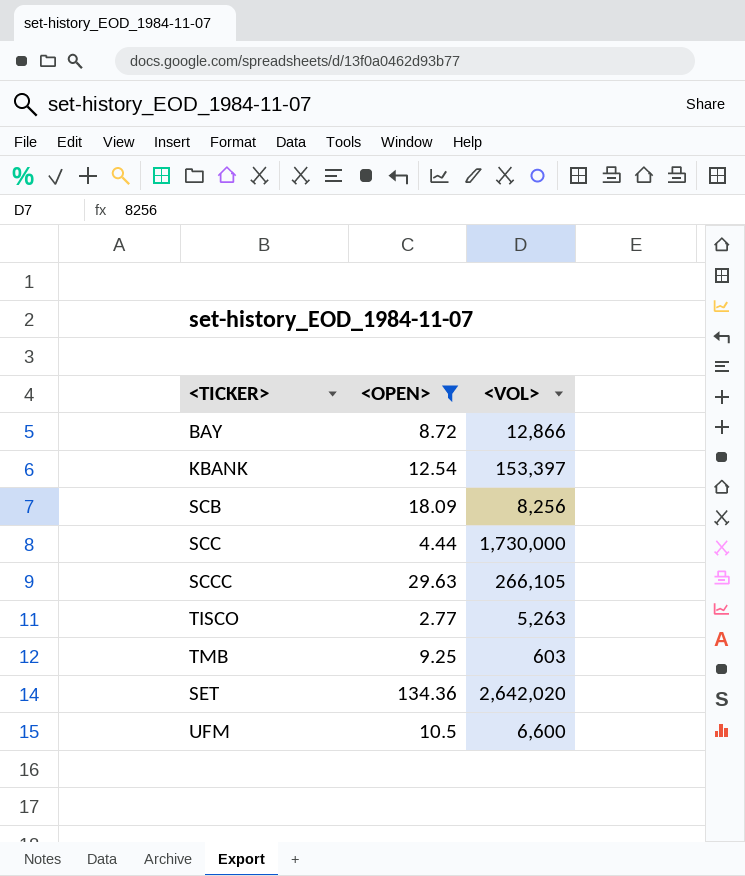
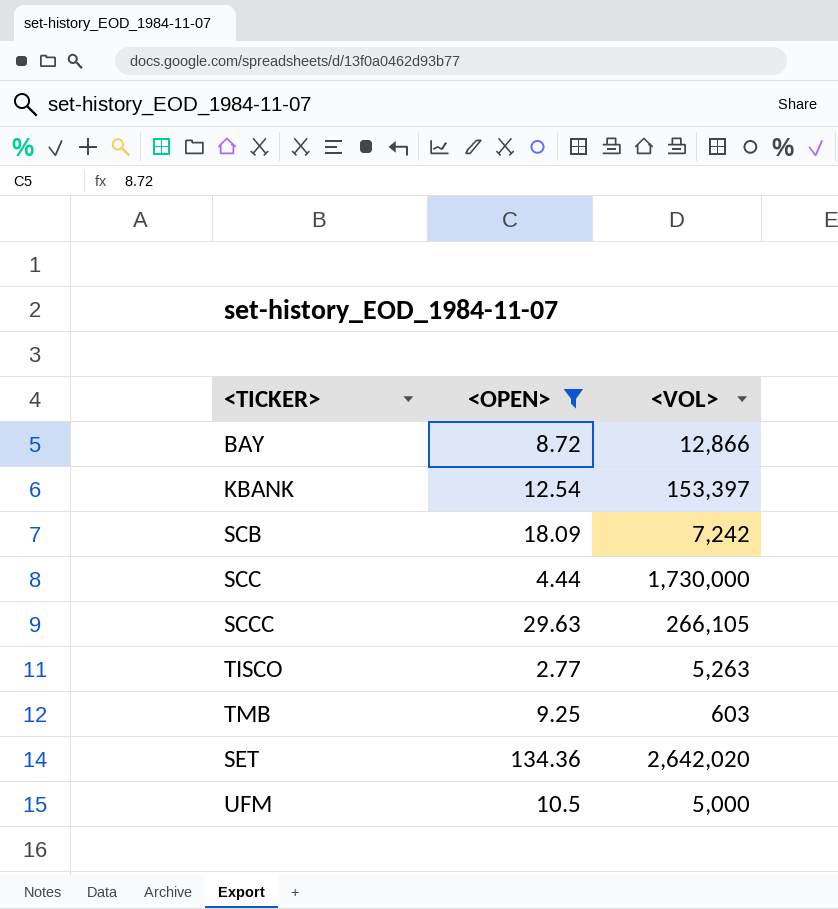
SCB | <VOL>: 8,256 -> 7,242
UFM | <VOL>: 6,600 -> 5,000

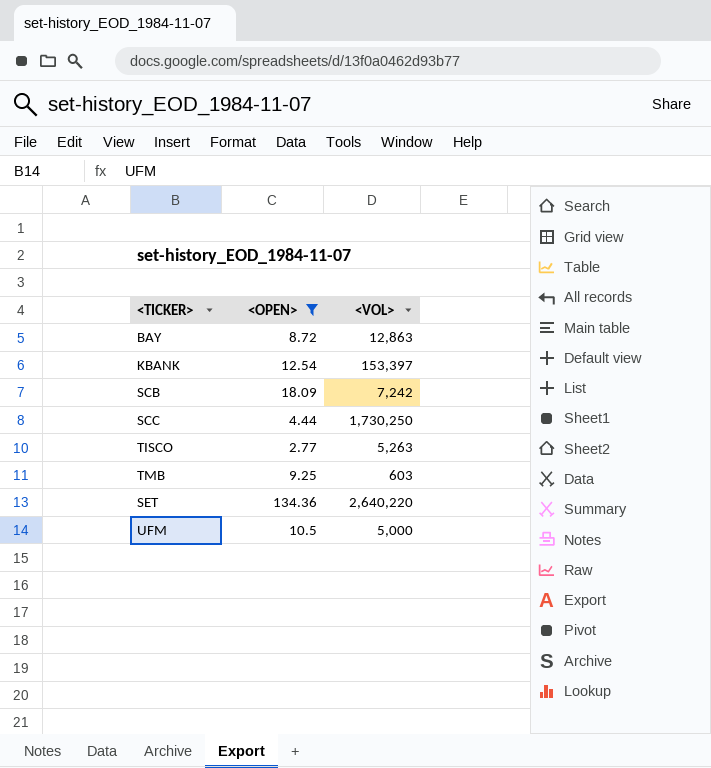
row SCCC: 29.63 | 266,105 -> none
BAY | <VOL>: 12,866 -> 12,863
SCC | <VOL>: 1,730,000 -> 1,730,250
SET | <VOL>: 2,642,020 -> 2,640,220

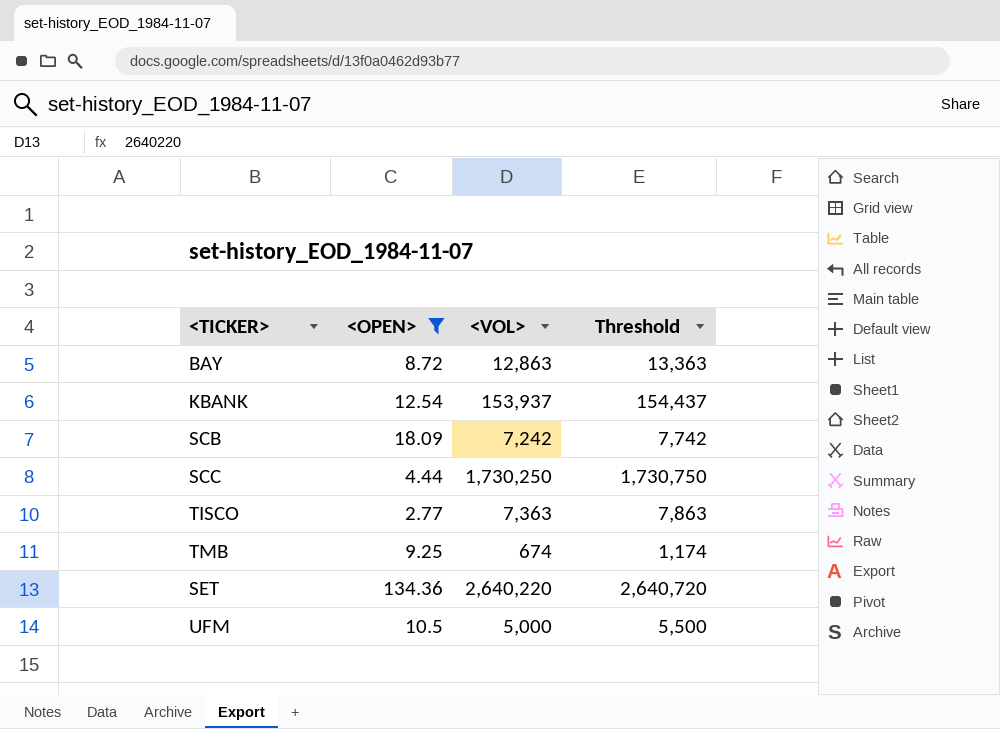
column Threshold | formula: none -> [<VOL>] + 500
KBANK | <VOL>: 153,397 -> 153,937
TISCO | <VOL>: 5,263 -> 7,363
TMB | <VOL>: 603 -> 674

